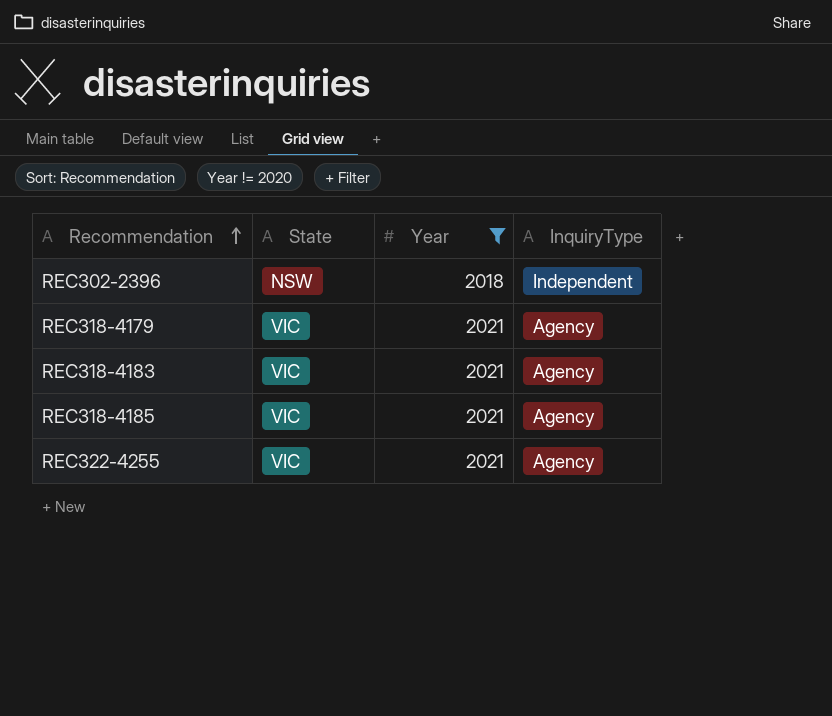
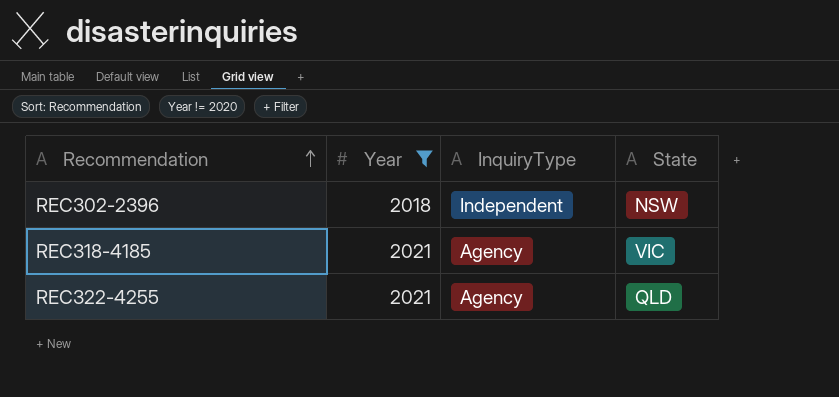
column State | position: 2 -> 4
row REC318-4179: VIC | 2021 | Agency -> none
row REC318-4183: VIC | 2021 | Agency -> none
REC322-4255 | State: VIC -> QLD

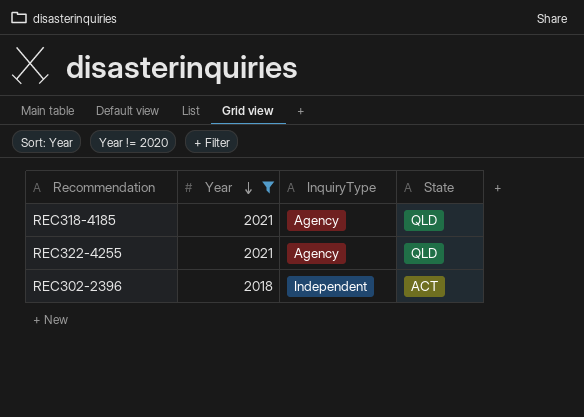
row order: Recommendation ascending -> Year descending
REC318-4185 | State: VIC -> QLD
REC302-2396 | State: NSW -> ACT

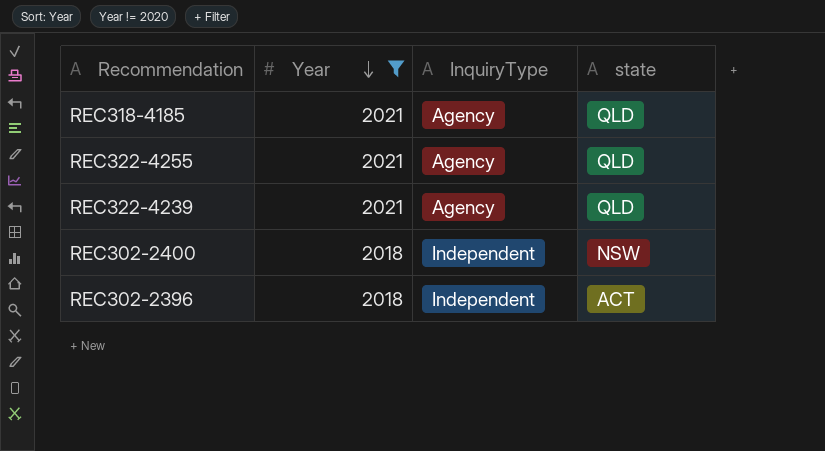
column name: State -> state
row REC322-4239: none -> 2021 | Agency | QLD
row REC302-2400: none -> 2018 | Independent | NSW

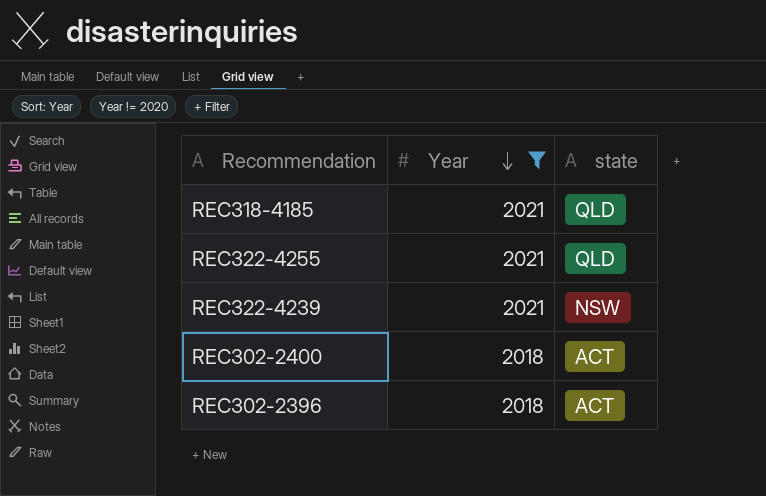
column InquiryType | position: 3 -> none
REC322-4239 | state: QLD -> NSW
REC302-2400 | state: NSW -> ACT

